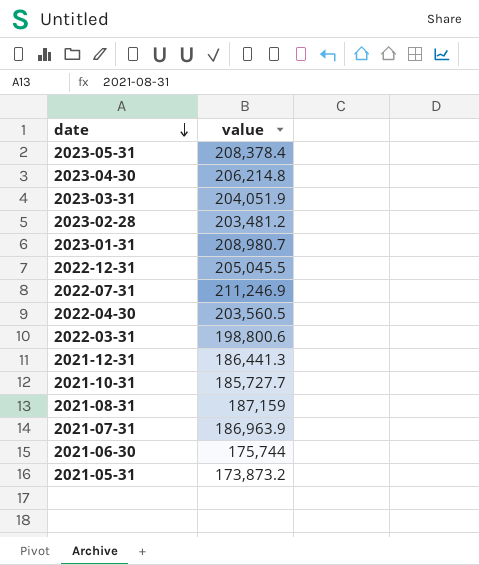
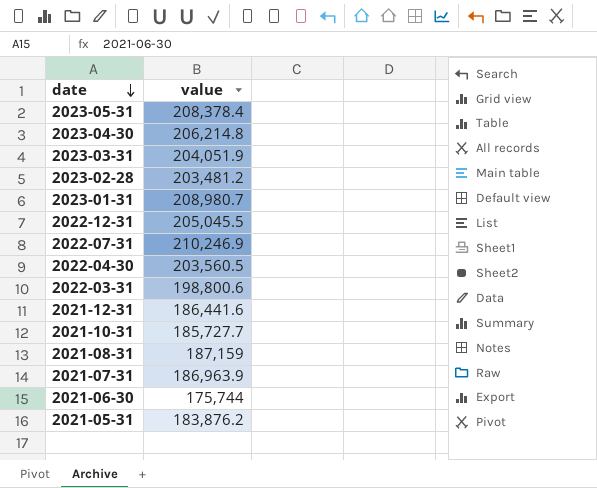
2022-07-31 | value: 211,246.9 -> 210,246.9
2021-12-31 | value: 186,441.3 -> 186,441.6
2021-05-31 | value: 173,873.2 -> 183,876.2

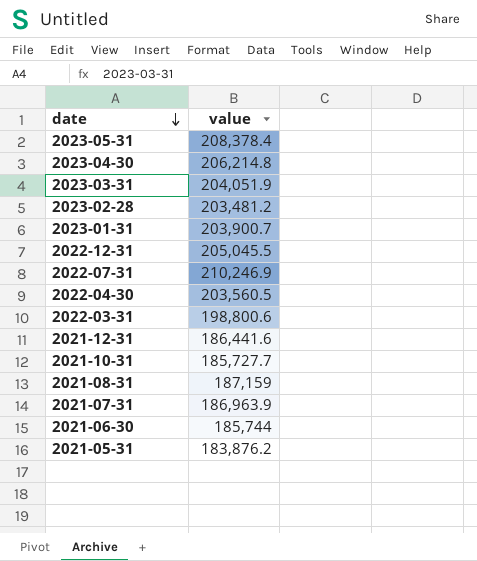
2023-01-31 | value: 208,980.7 -> 203,900.7
2021-06-30 | value: 175,744 -> 185,744

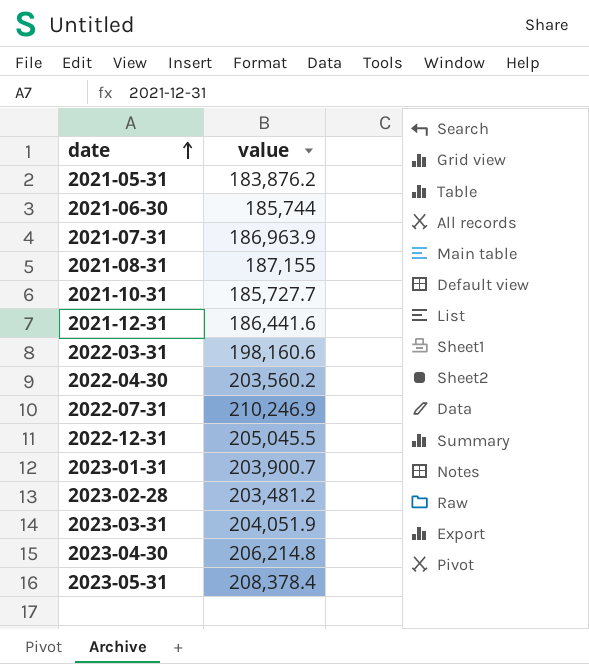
row order: date descending -> date ascending
2021-08-31 | value: 187,159 -> 187,155
2022-03-31 | value: 198,800.6 -> 198,160.6
2022-04-30 | value: 203,560.5 -> 203,560.2

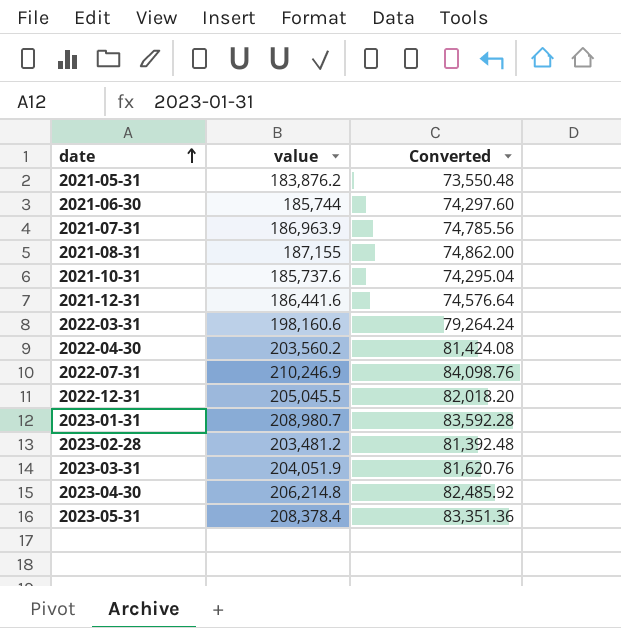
column Converted | formula: none -> [value] * 0.4
2021-10-31 | value: 185,727.7 -> 185,737.6
2023-01-31 | value: 203,900.7 -> 208,980.7

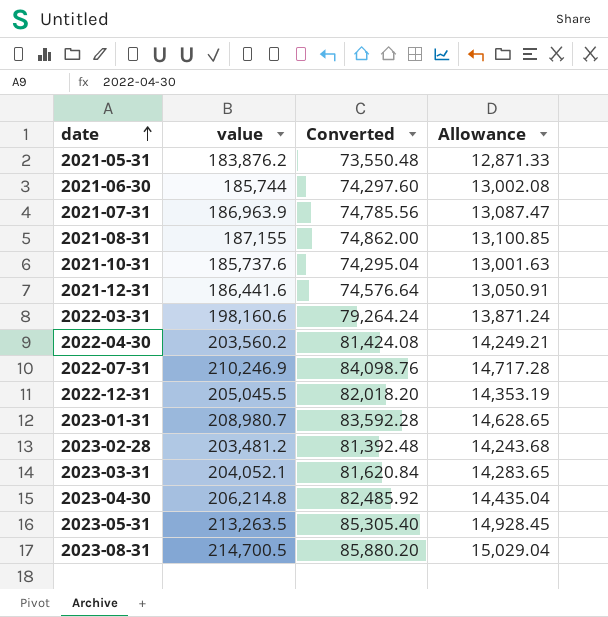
column Allowance | formula: none -> [value] * 0.07
2023-03-31 | value: 204,051.9 -> 204,052.1
2023-03-31 | Converted: 81,620.76 -> 81,620.84
2023-05-31 | value: 208,378.4 -> 213,263.5
2023-05-31 | Converted: 83,351.36 -> 85,305.40
row 2023-08-31: none -> 214,700.5 | 85,880.20 | 15,029.04

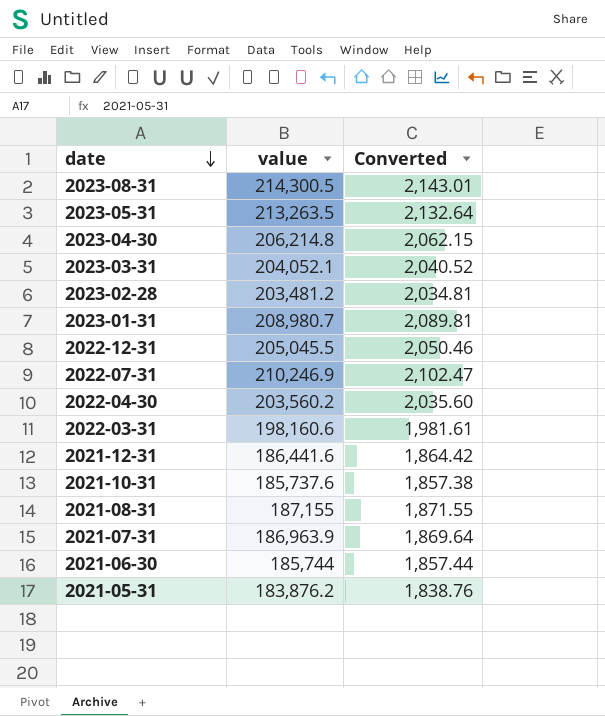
row order: date ascending -> date descending
column Allowance | formula: [value] * 0.07 -> none
column Converted | formula: [value] * 0.4 -> [value] * 0.01
2023-08-31 | value: 214,700.5 -> 214,300.5

